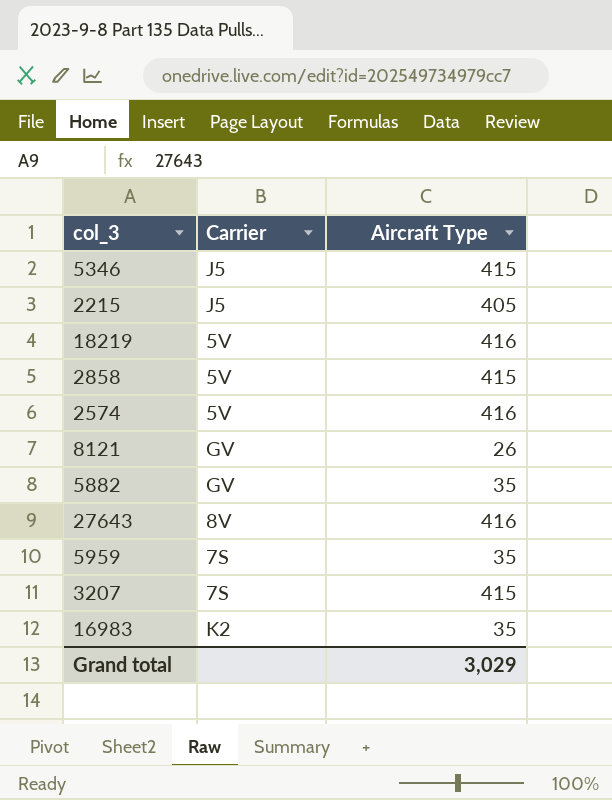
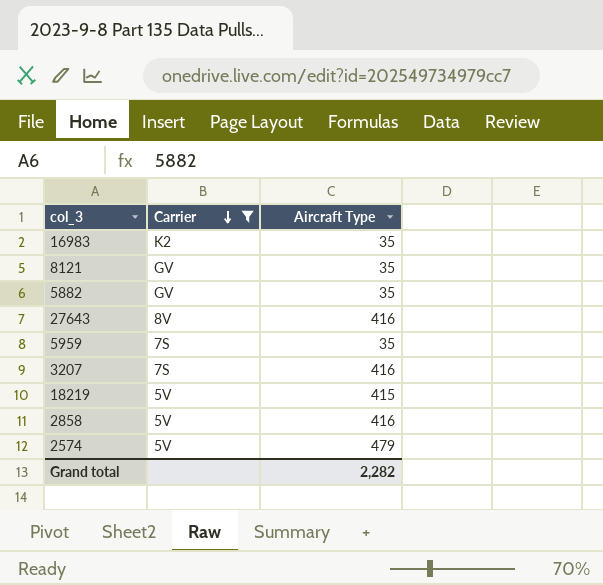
filter: none -> Carrier != J5
row order: none -> Carrier descending
8121 | Aircraft Type: 26 -> 35
3207 | Aircraft Type: 415 -> 416
18219 | Aircraft Type: 416 -> 415
2858 | Aircraft Type: 415 -> 416
2574 | Aircraft Type: 416 -> 479
Grand total | Aircraft Type: 3,029 -> 2,282

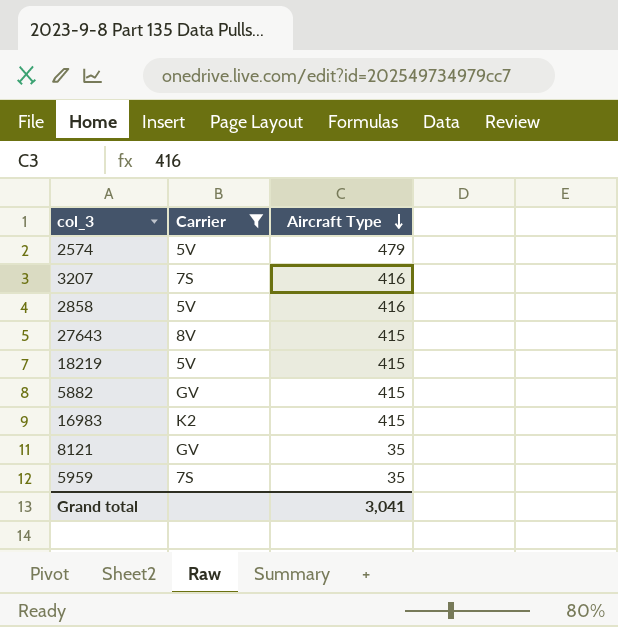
row order: Carrier descending -> Aircraft Type descending
27643 | Aircraft Type: 416 -> 415
5882 | Aircraft Type: 35 -> 415
16983 | Aircraft Type: 35 -> 415
Grand total | Aircraft Type: 2,282 -> 3,041

